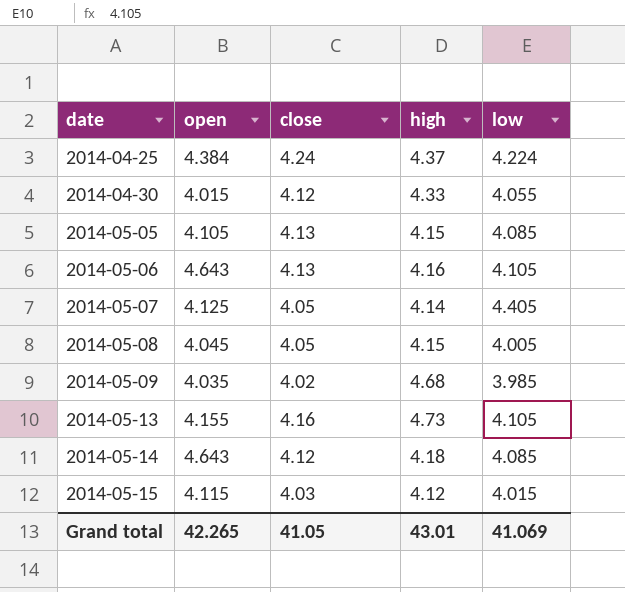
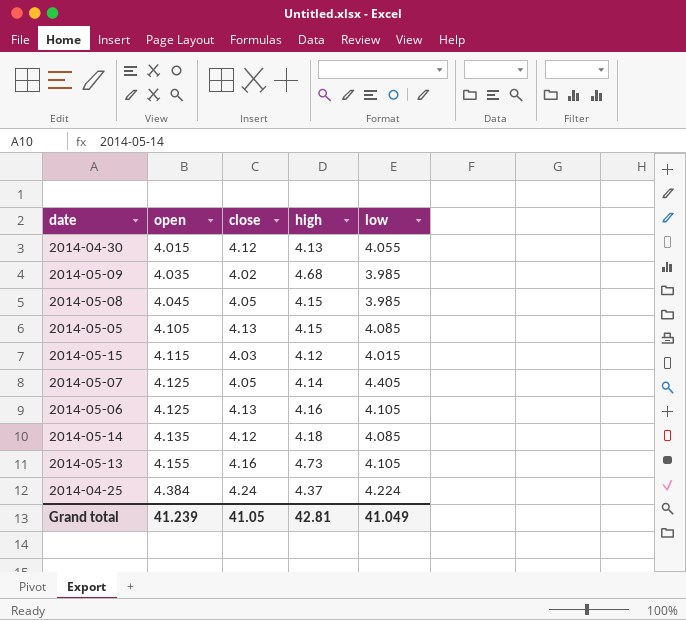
row order: date ascending -> open ascending
2014-04-30 | high: 4.33 -> 4.13
2014-05-08 | low: 4.005 -> 3.985
2014-05-06 | open: 4.643 -> 4.125
2014-05-14 | open: 4.643 -> 4.135
Grand total | open: 42.265 -> 41.239
Grand total | high: 43.01 -> 42.81
Grand total | low: 41.069 -> 41.049

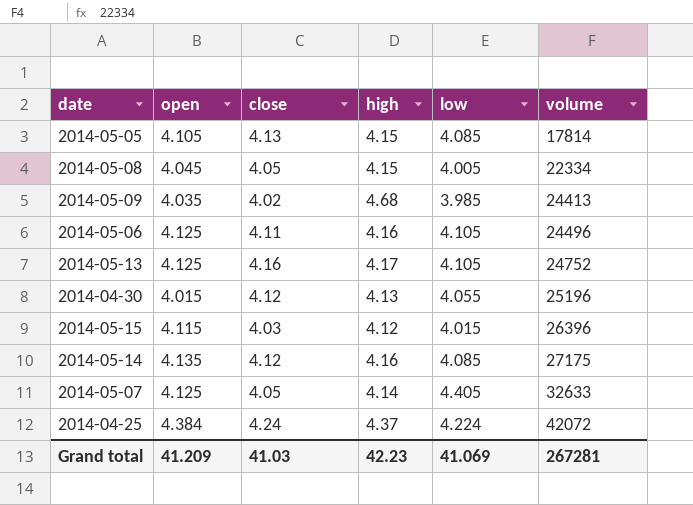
row order: open ascending -> volume ascending
column volume | position: none -> 6
2014-05-08 | low: 3.985 -> 4.005
2014-05-06 | close: 4.13 -> 4.11
2014-05-13 | open: 4.155 -> 4.125
2014-05-13 | high: 4.73 -> 4.17
2014-05-14 | high: 4.18 -> 4.16
Grand total | open: 41.239 -> 41.209
Grand total | close: 41.05 -> 41.03
Grand total | high: 42.81 -> 42.23
Grand total | low: 41.049 -> 41.069

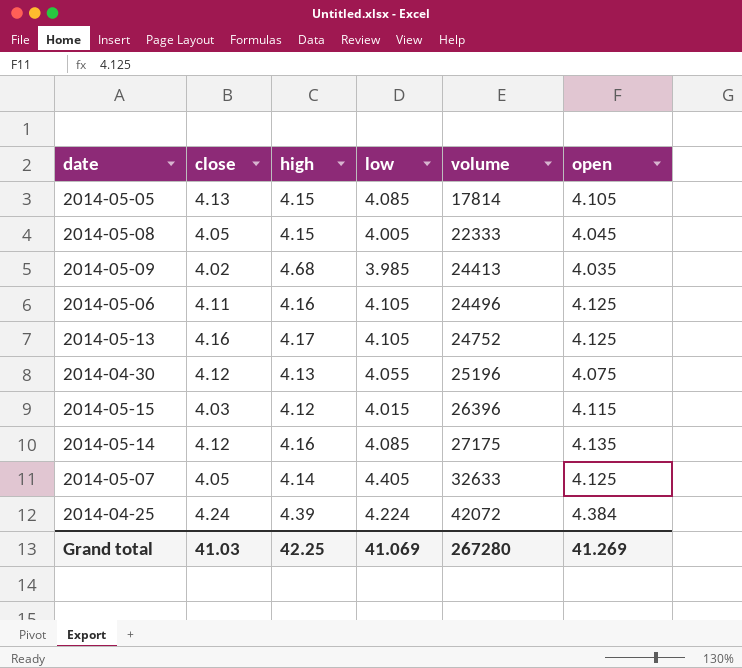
column open | position: 2 -> 6
2014-05-08 | volume: 22334 -> 22333
2014-04-30 | open: 4.015 -> 4.075
2014-04-25 | high: 4.37 -> 4.39
Grand total | high: 42.23 -> 42.25
Grand total | volume: 267281 -> 267280
Grand total | open: 41.209 -> 41.269

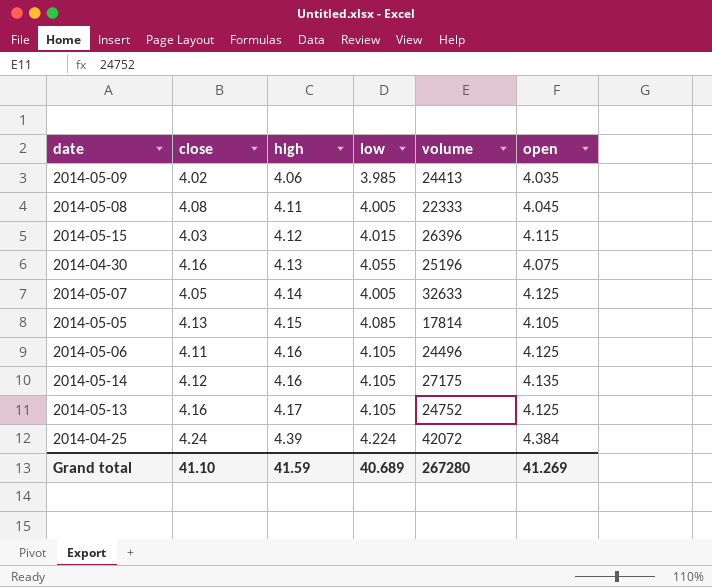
row order: volume ascending -> high ascending
2014-05-09 | high: 4.68 -> 4.06
2014-05-08 | close: 4.05 -> 4.08
2014-05-08 | high: 4.15 -> 4.11
2014-04-30 | close: 4.12 -> 4.16
2014-05-07 | low: 4.405 -> 4.005
2014-05-14 | low: 4.085 -> 4.105
Grand total | close: 41.03 -> 41.10
Grand total | high: 42.25 -> 41.59
Grand total | low: 41.069 -> 40.689

